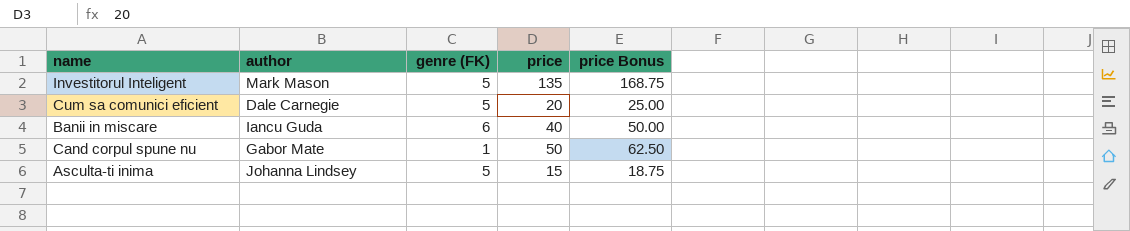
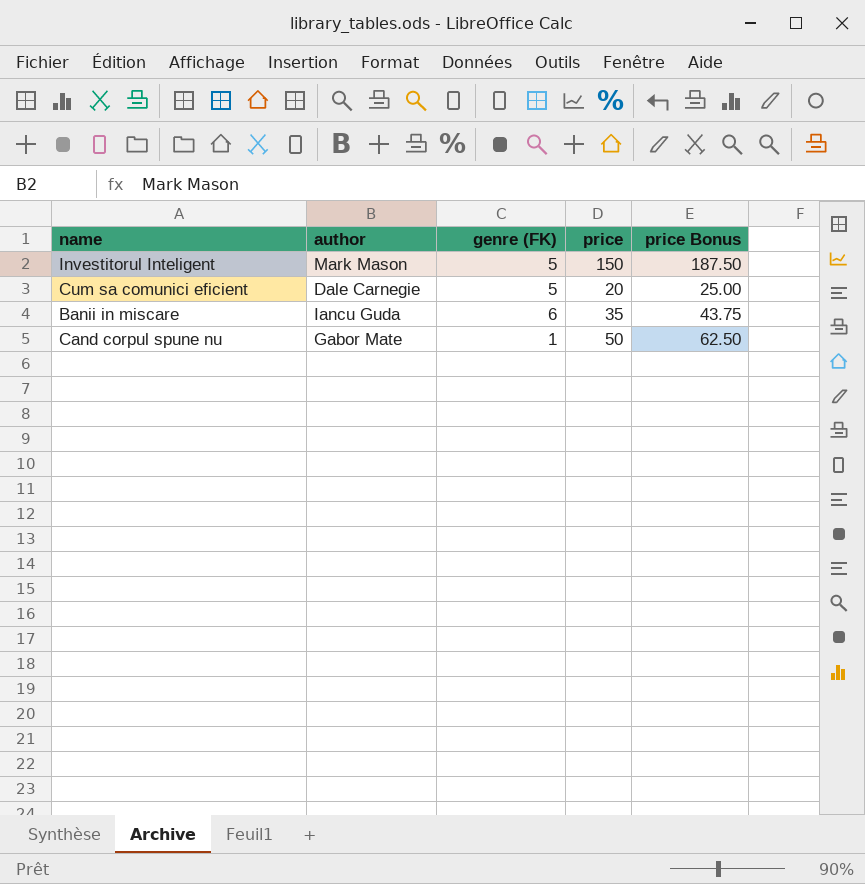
row Asculta-ti inima: Johanna Lindsey | 5 | 15 | 18.75 -> none
Investitorul Inteligent | price: 135 -> 150
Investitorul Inteligent | price Bonus: 168.75 -> 187.50
Banii in miscare | price: 40 -> 35
Banii in miscare | price Bonus: 50.00 -> 43.75

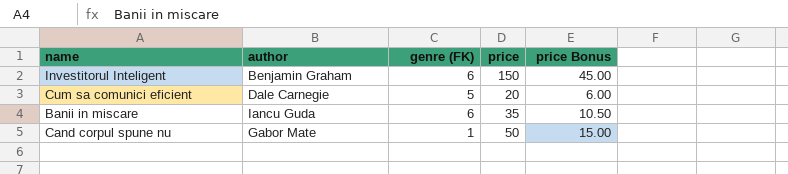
column price Bonus | formula: [price] * 1.25 -> [price] * 0.3
Investitorul Inteligent | author: Mark Mason -> Benjamin Graham
Investitorul Inteligent | genre (FK): 5 -> 6

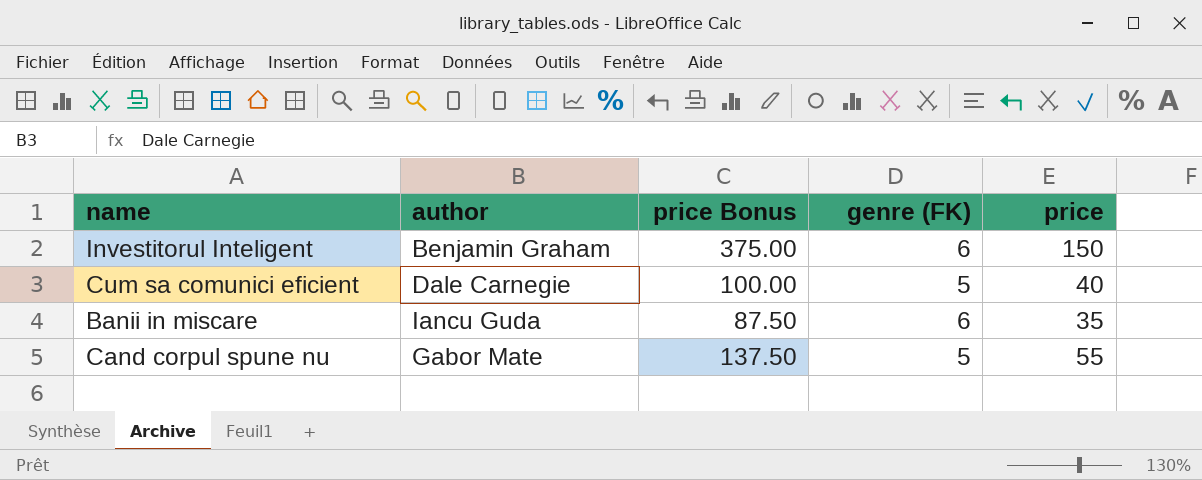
column price Bonus | formula: [price] * 0.3 -> [price] * 2.5
column price Bonus | position: 5 -> 3
Cum sa comunici eficient | price: 20 -> 40
Cand corpul spune nu | genre (FK): 1 -> 5
Cand corpul spune nu | price: 50 -> 55

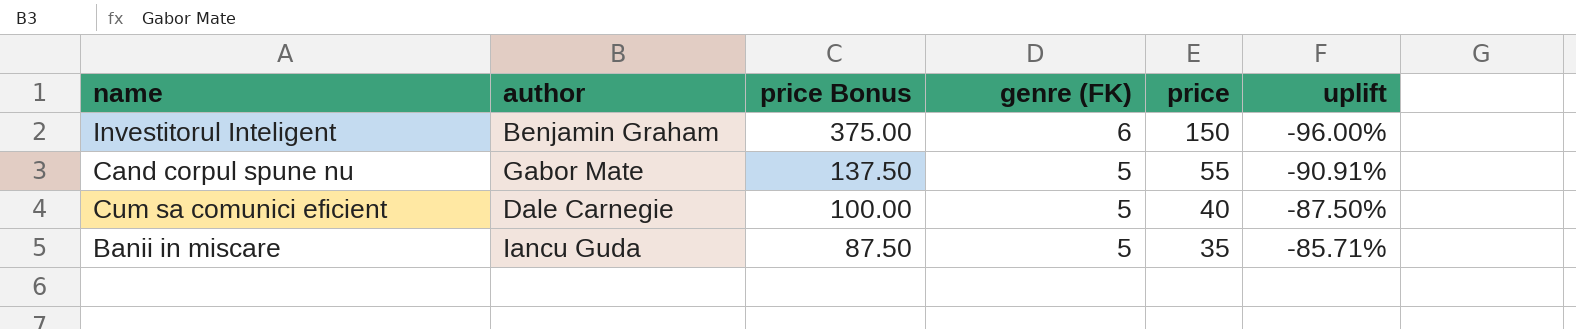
row order: none -> price Bonus descending
column uplift | formula: none -> ([genre (FK)] - [price]) / [price]
Banii in miscare | genre (FK): 6 -> 5

